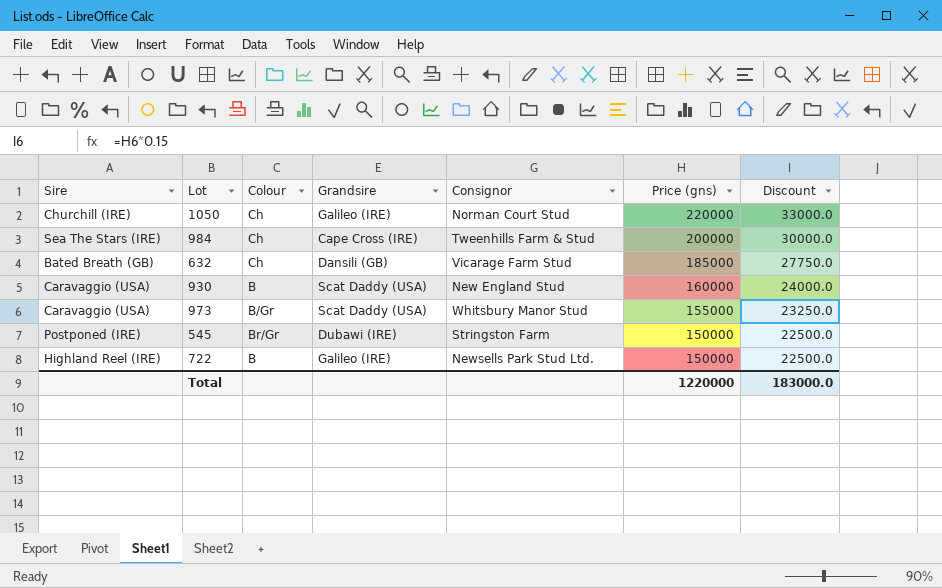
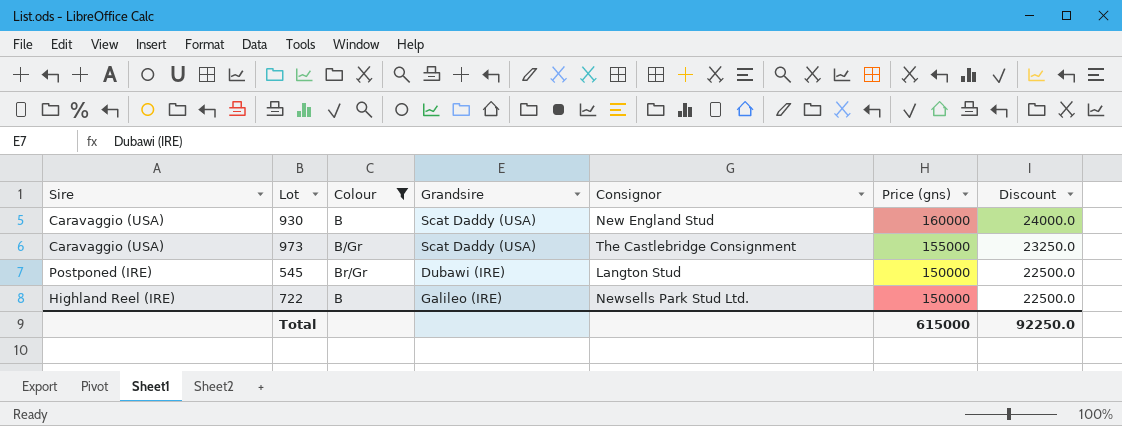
filter: none -> Colour != Ch
973 | Consignor: Whitsbury Manor Stud -> The Castlebridge Consignment
545 | Consignor: Stringston Farm -> Langton Stud
Total | Price (gns): 1220000 -> 615000
Total | Discount: 183000.0 -> 92250.0

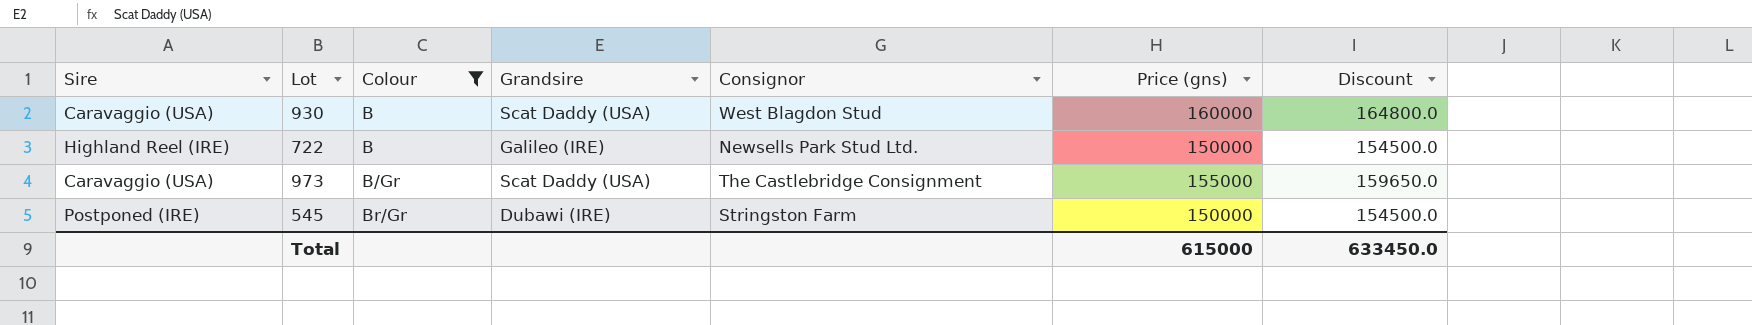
row order: Price (gns) descending -> Colour ascending
column Discount | formula: [Price (gns)] * 0.15 -> [Price (gns)] * 1.03
930 | Consignor: New England Stud -> West Blagdon Stud
545 | Consignor: Langton Stud -> Stringston Farm
Total | Discount: 92250.0 -> 633450.0

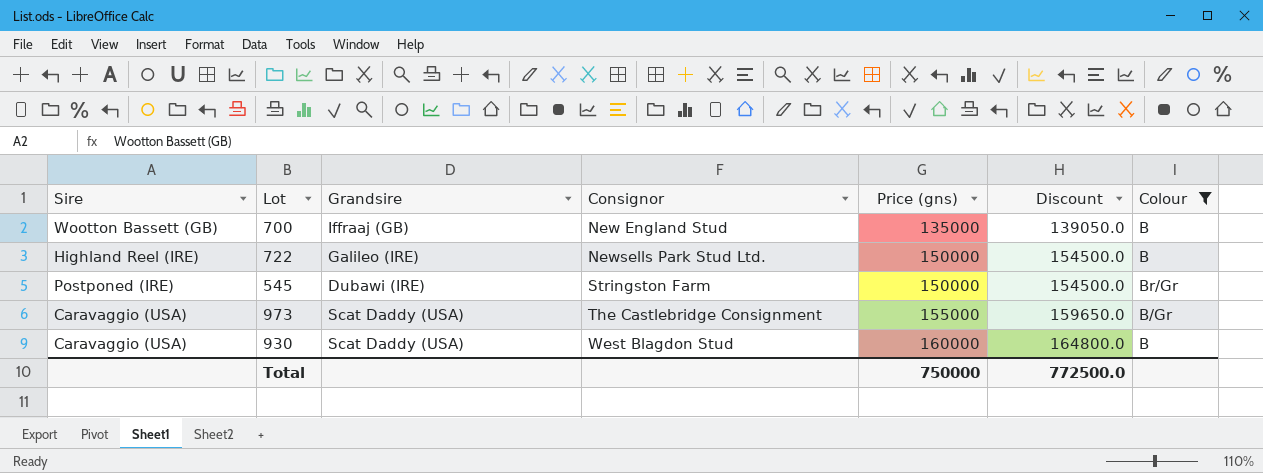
row order: Colour ascending -> Consignor ascending
column Colour | position: 3 -> 7
row 700: none -> Wootton Bassett (GB) | Iffraaj (GB) | New England Stud | 135000 | 139050.0 | B
Total | Price (gns): 615000 -> 750000
Total | Discount: 633450.0 -> 772500.0

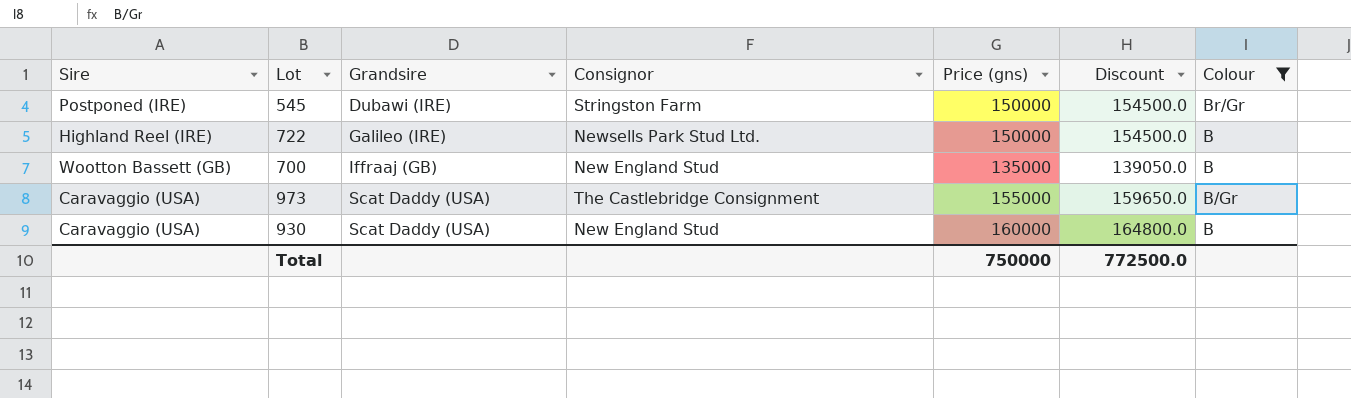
row order: Consignor ascending -> Grandsire ascending
930 | Consignor: West Blagdon Stud -> New England Stud

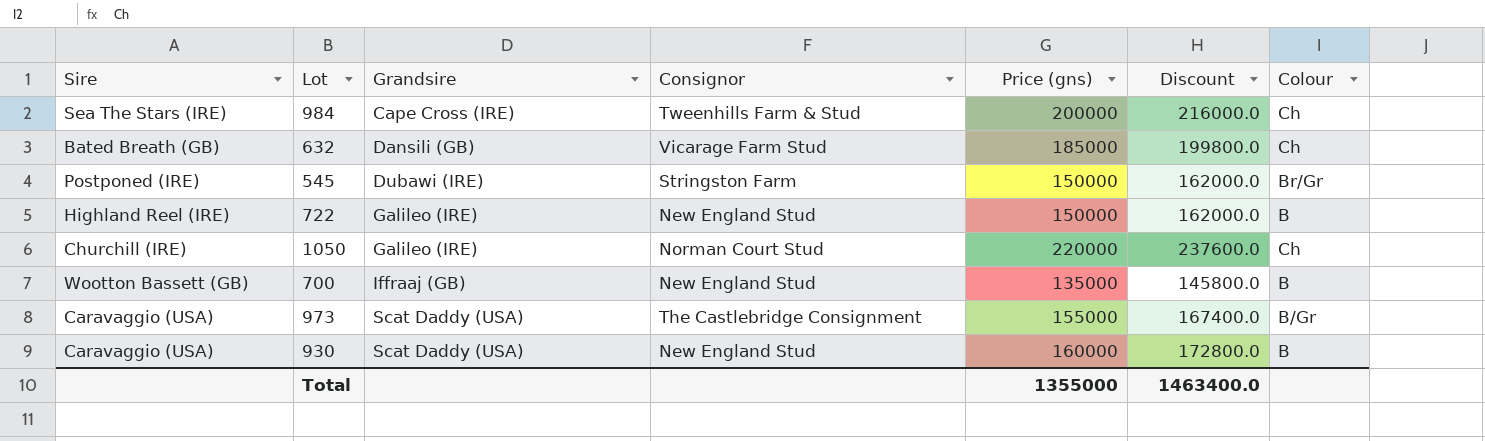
filter: Colour != Ch -> none
column Discount | formula: [Price (gns)] * 1.03 -> [Price (gns)] * 1.08
722 | Consignor: Newsells Park Stud Ltd. -> New England Stud
Total | Price (gns): 750000 -> 1355000
Total | Discount: 772500.0 -> 1463400.0

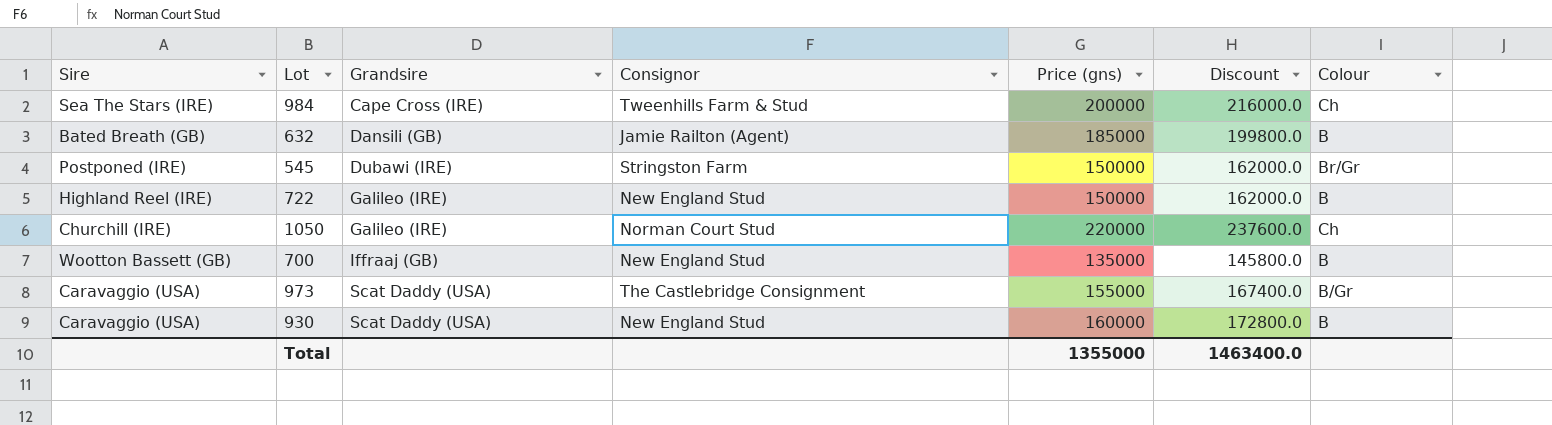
632 | Consignor: Vicarage Farm Stud -> Jamie Railton (Agent)
632 | Colour: Ch -> B

